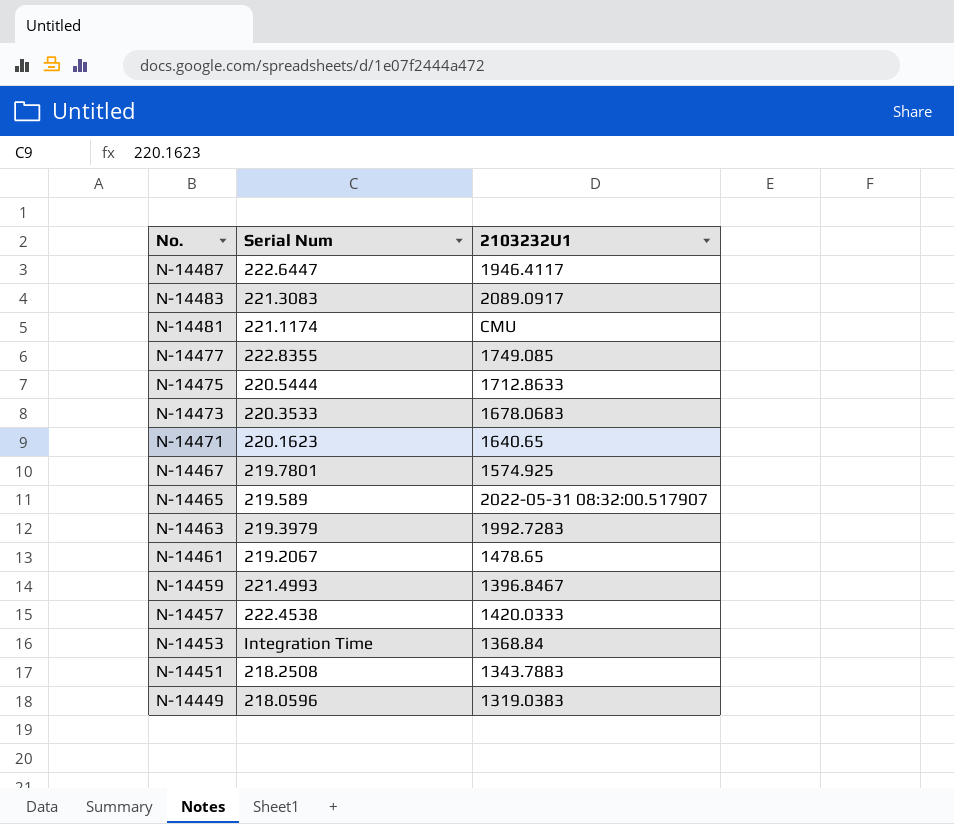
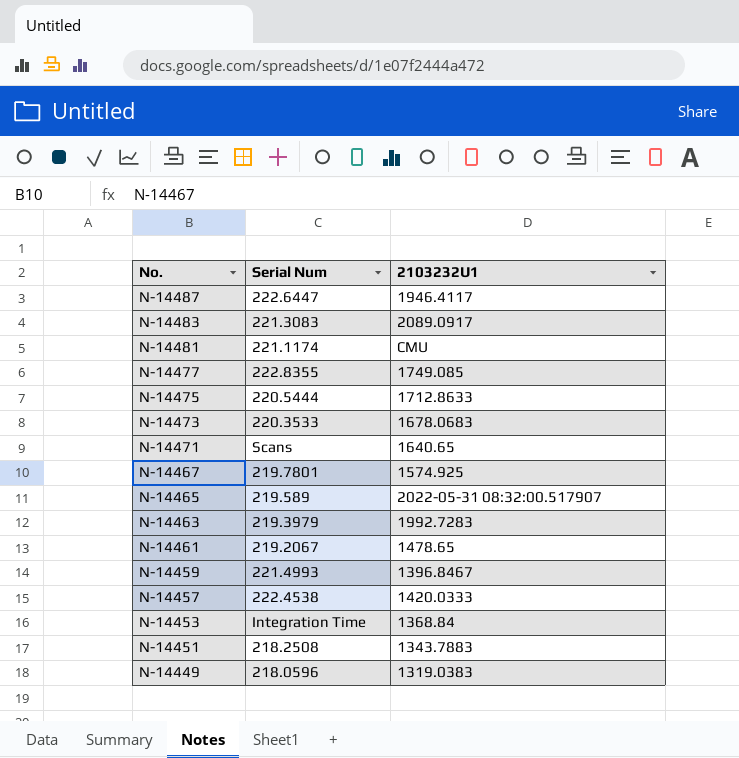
N-14471 | Serial Num: 220.1623 -> Scans

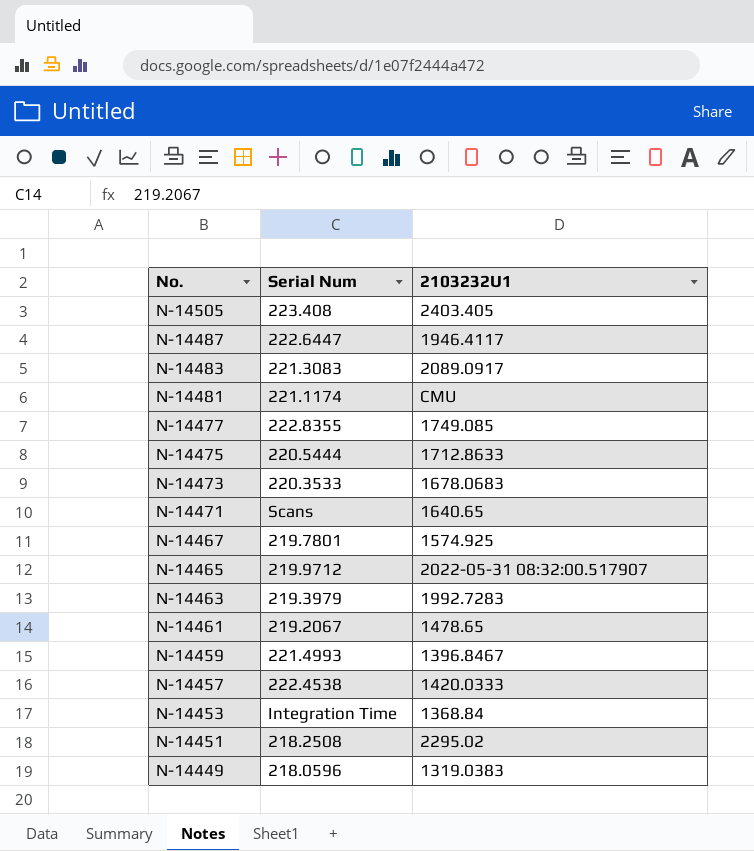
row N-14505: none -> 223.408 | 2403.405
N-14465 | Serial Num: 219.589 -> 219.9712
N-14451 | 2103232U1: 1343.7883 -> 2295.02

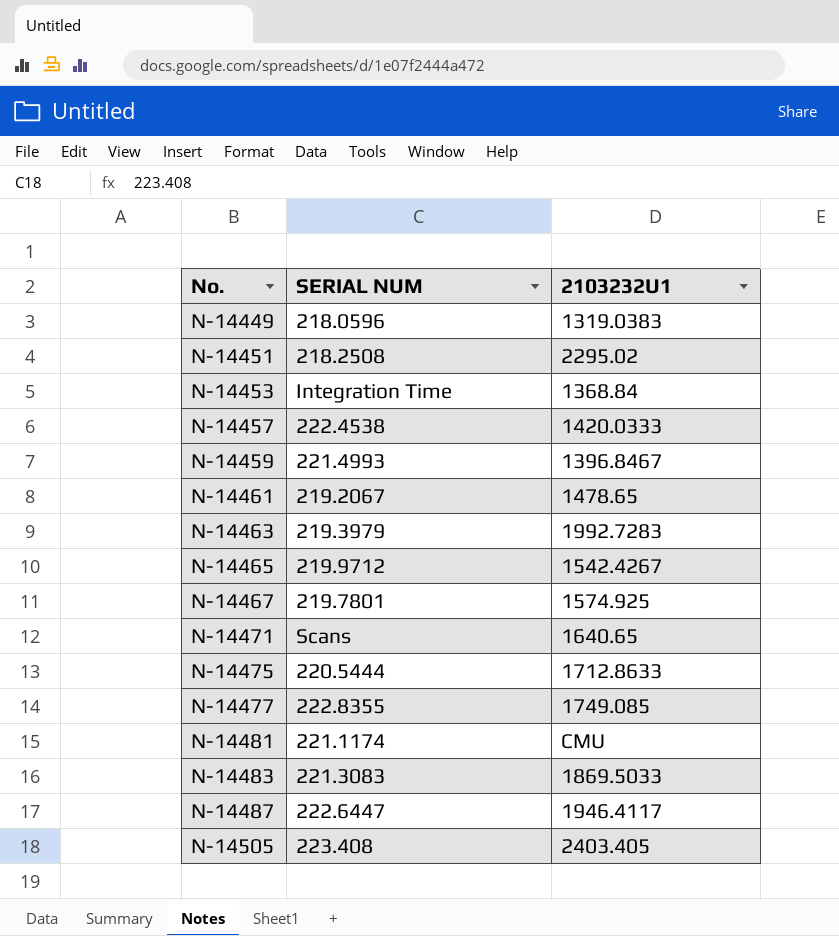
row order: No. descending -> No. ascending
column name: Serial Num -> SERIAL NUM
row N-14473: 220.3533 | 1678.0683 -> none
N-14465 | 2103232U1: 2022-05-31 08:32:00.517907 -> 1542.4267
N-14483 | 2103232U1: 2089.0917 -> 1869.5033

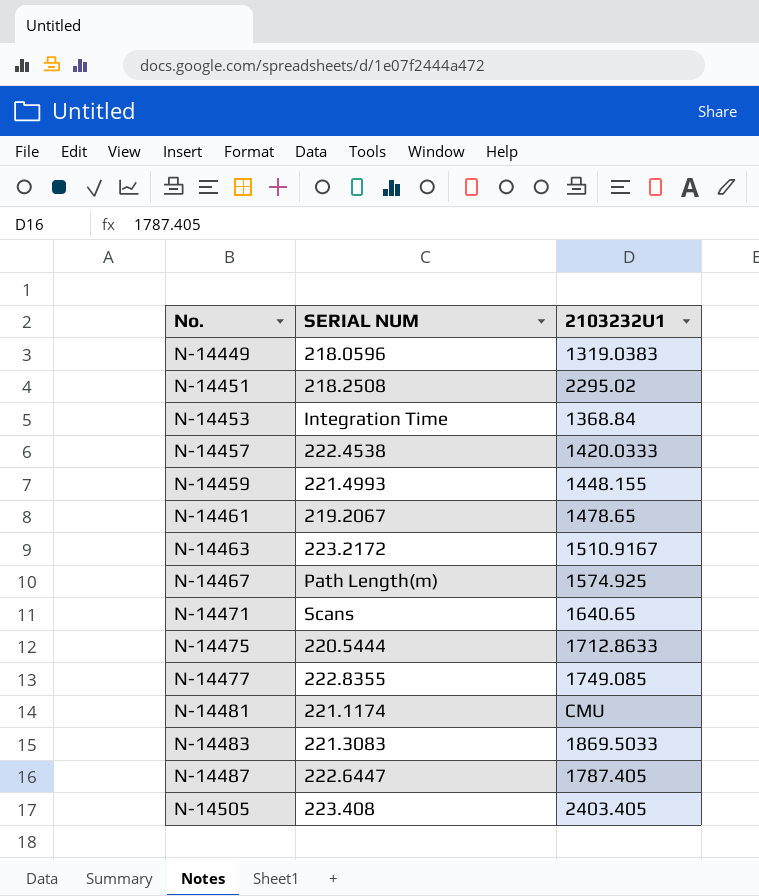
row N-14465: 219.9712 | 1542.4267 -> none
N-14459 | 2103232U1: 1396.8467 -> 1448.155
N-14463 | SERIAL NUM: 219.3979 -> 223.2172
N-14463 | 2103232U1: 1992.7283 -> 1510.9167
N-14467 | SERIAL NUM: 219.7801 -> Path Length(m)
N-14487 | 2103232U1: 1946.4117 -> 1787.405

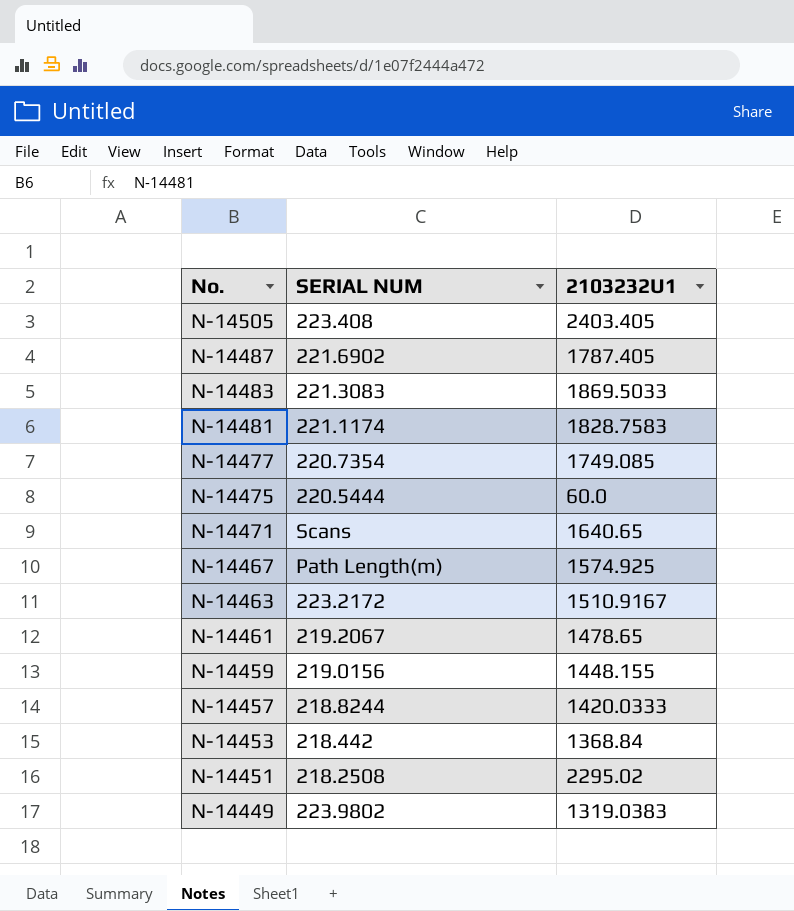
row order: No. ascending -> No. descending
N-14487 | SERIAL NUM: 222.6447 -> 221.6902
N-14481 | 2103232U1: CMU -> 1828.7583
N-14477 | SERIAL NUM: 222.8355 -> 220.7354
N-14475 | 2103232U1: 1712.8633 -> 60.0
N-14459 | SERIAL NUM: 221.4993 -> 219.0156
N-14457 | SERIAL NUM: 222.4538 -> 218.8244
N-14453 | SERIAL NUM: Integration Time -> 218.442
N-14449 | SERIAL NUM: 218.0596 -> 223.9802

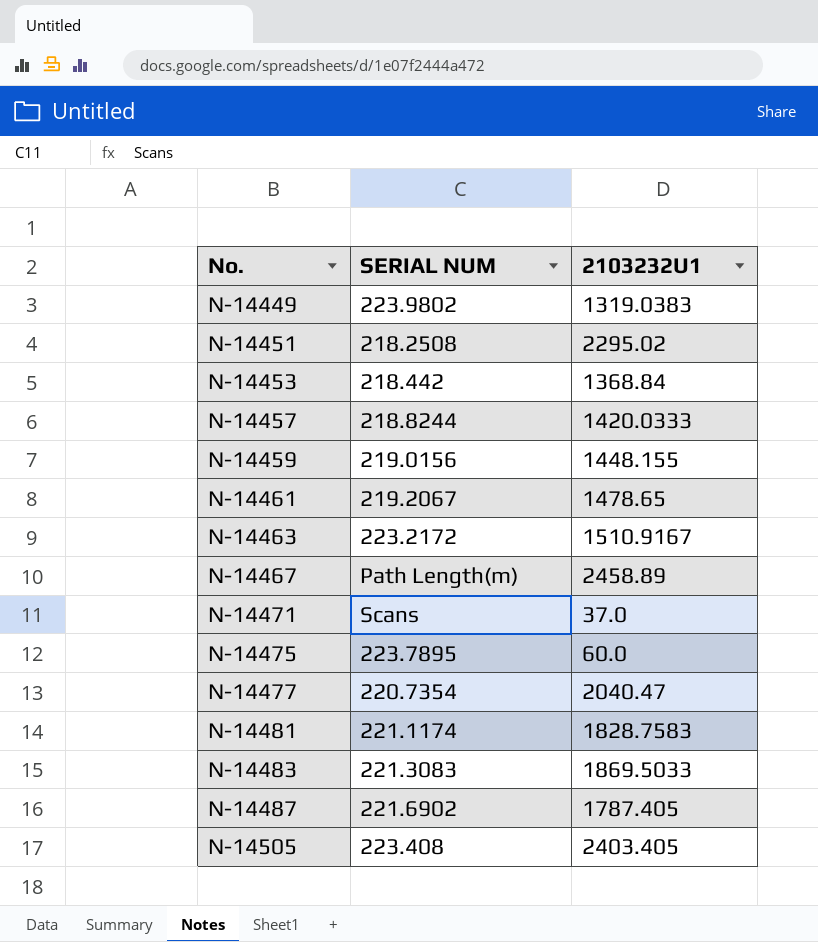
row order: No. descending -> No. ascending
N-14467 | 2103232U1: 1574.925 -> 2458.89
N-14471 | 2103232U1: 1640.65 -> 37.0
N-14475 | SERIAL NUM: 220.5444 -> 223.7895
N-14477 | 2103232U1: 1749.085 -> 2040.47

